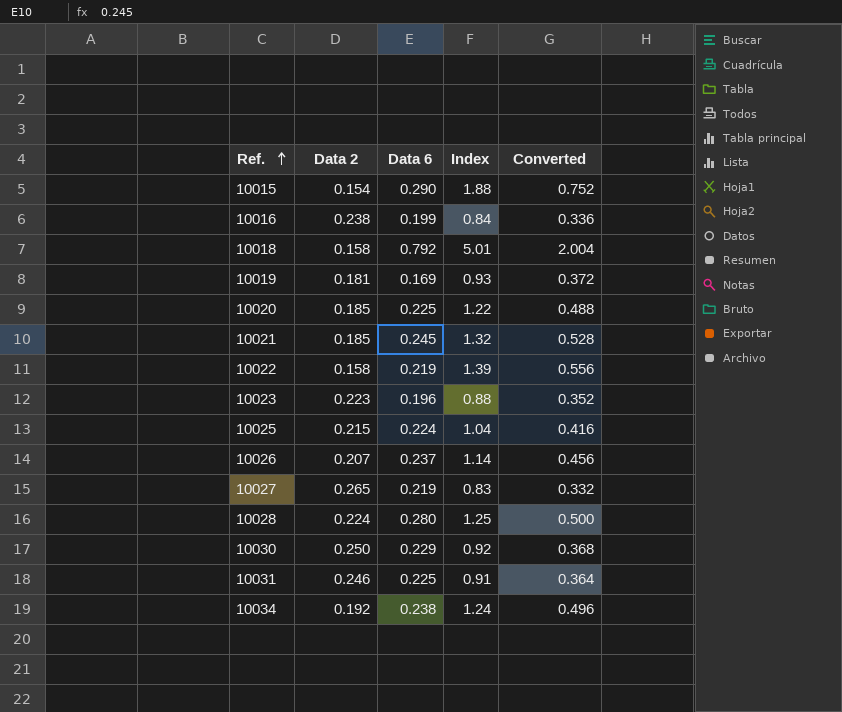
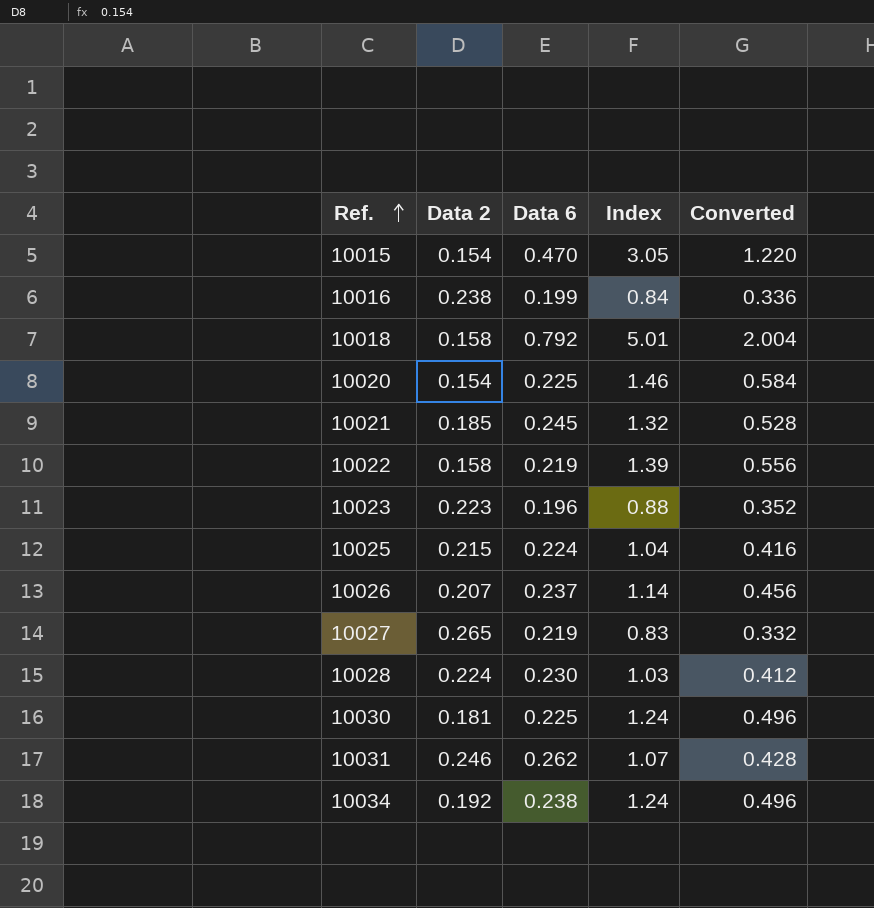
row 10019: 0.181 | 0.169 | 0.93 | 0.372 -> none
10015 | Data 6: 0.290 -> 0.470
10015 | Index: 1.88 -> 3.05
10015 | Converted: 0.752 -> 1.220
10020 | Data 2: 0.185 -> 0.154
10020 | Index: 1.22 -> 1.46
10020 | Converted: 0.488 -> 0.584
10028 | Data 6: 0.280 -> 0.230
10028 | Index: 1.25 -> 1.03
10028 | Converted: 0.500 -> 0.412
10030 | Data 2: 0.250 -> 0.181
10030 | Data 6: 0.229 -> 0.225
10030 | Index: 0.92 -> 1.24
10030 | Converted: 0.368 -> 0.496
10031 | Data 6: 0.225 -> 0.262
10031 | Index: 0.91 -> 1.07
10031 | Converted: 0.364 -> 0.428

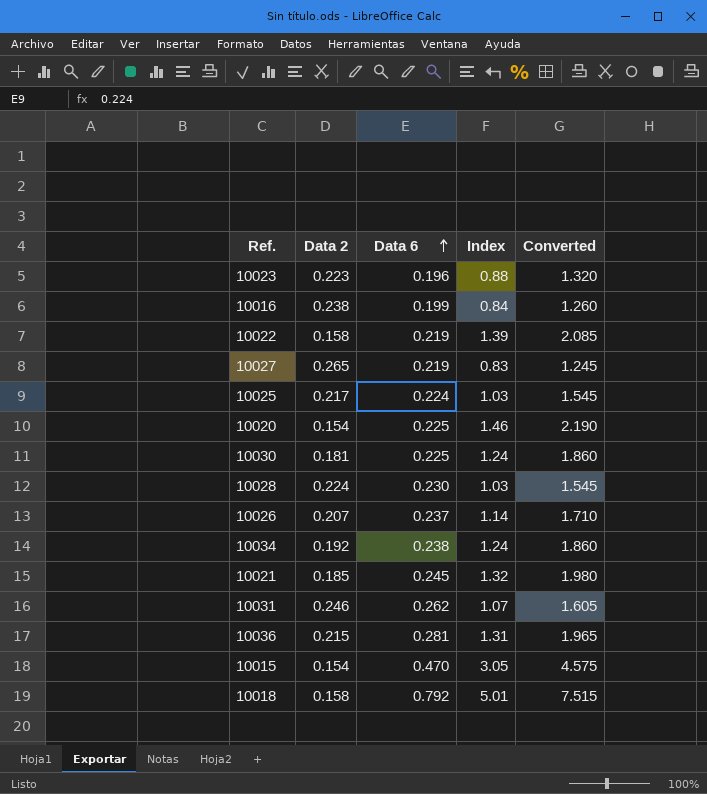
row order: Ref. ascending -> Data 6 ascending
column Converted | formula: [Index] * 0.4 -> [Index] * 1.5
10025 | Data 2: 0.215 -> 0.217
10025 | Index: 1.04 -> 1.03
row 10036: none -> 0.215 | 0.281 | 1.31 | 1.965

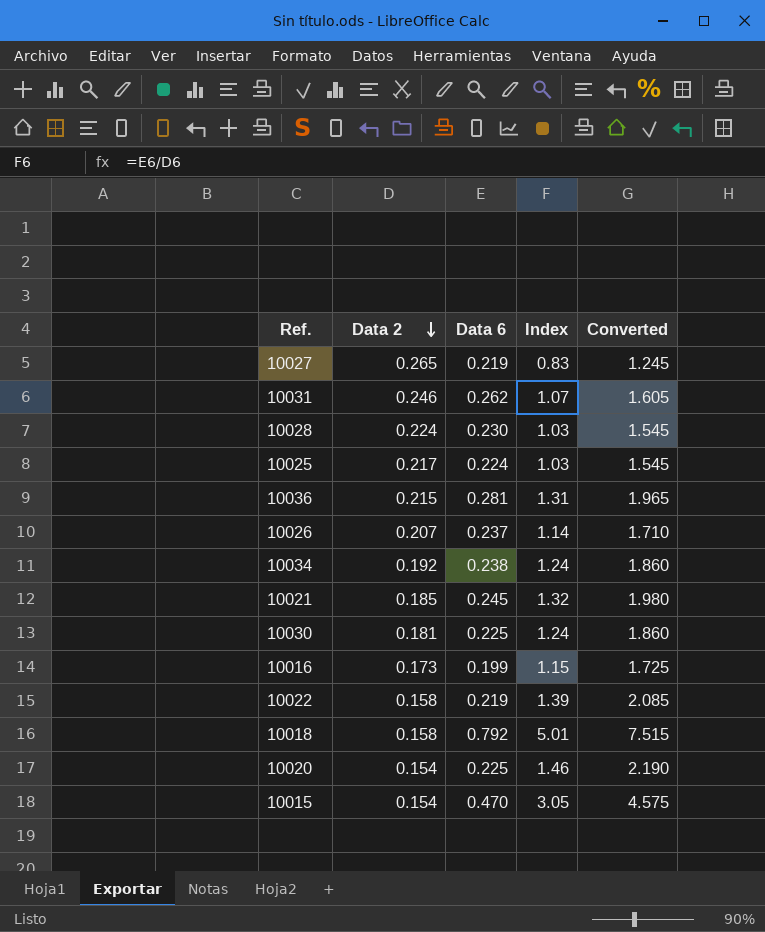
row order: Data 6 ascending -> Data 2 descending
row 10023: 0.223 | 0.196 | 0.88 | 1.320 -> none
10016 | Data 2: 0.238 -> 0.173
10016 | Index: 0.84 -> 1.15
10016 | Converted: 1.260 -> 1.725

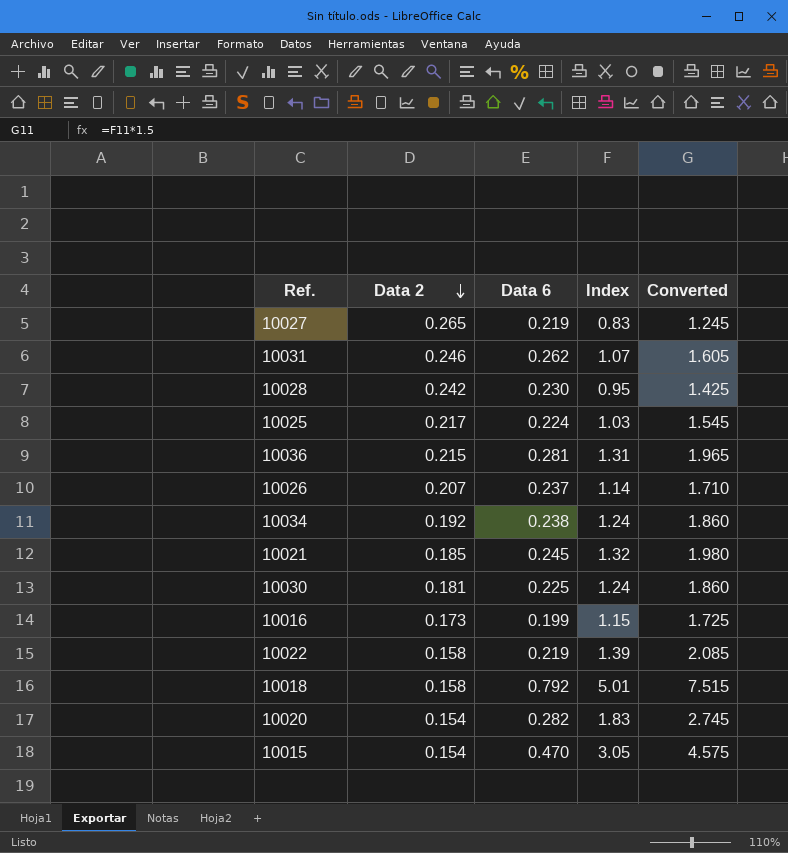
10028 | Data 2: 0.224 -> 0.242
10028 | Index: 1.03 -> 0.95
10028 | Converted: 1.545 -> 1.425
10020 | Data 6: 0.225 -> 0.282
10020 | Index: 1.46 -> 1.83
10020 | Converted: 2.190 -> 2.745

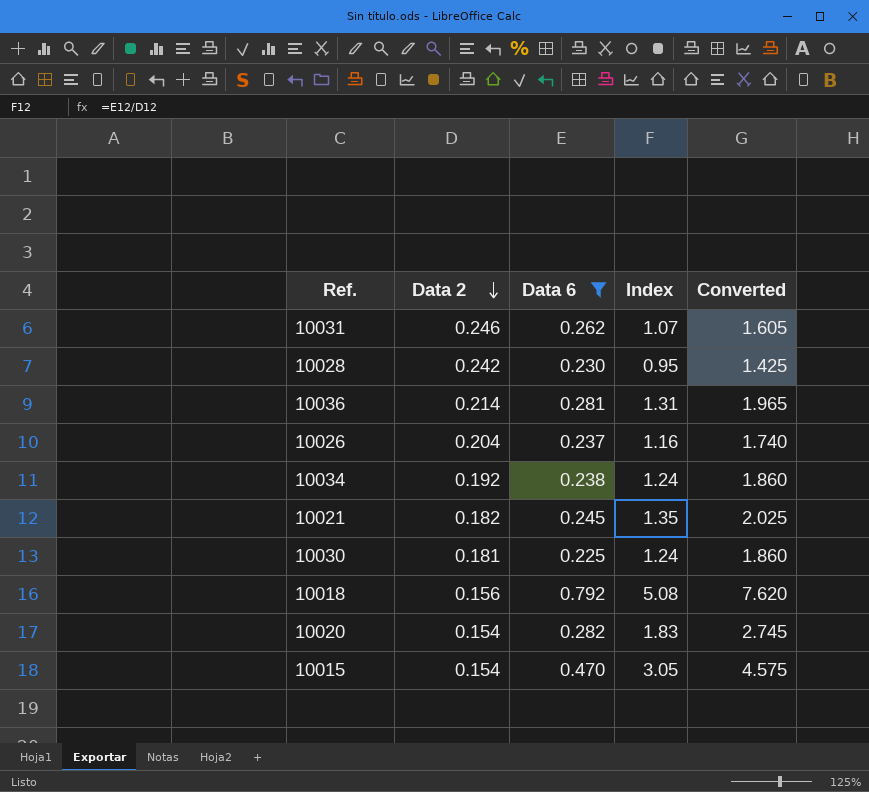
filter: none -> Data 6 >= 0.225
10036 | Data 2: 0.215 -> 0.214
10026 | Data 2: 0.207 -> 0.204
10026 | Index: 1.14 -> 1.16
10026 | Converted: 1.710 -> 1.740
10021 | Data 2: 0.185 -> 0.182
10021 | Index: 1.32 -> 1.35
10021 | Converted: 1.980 -> 2.025
10018 | Data 2: 0.158 -> 0.156
10018 | Index: 5.01 -> 5.08
10018 | Converted: 7.515 -> 7.620

